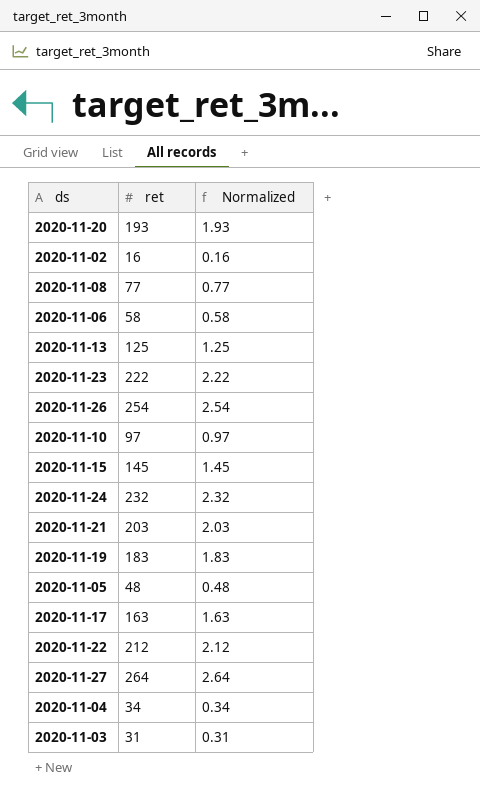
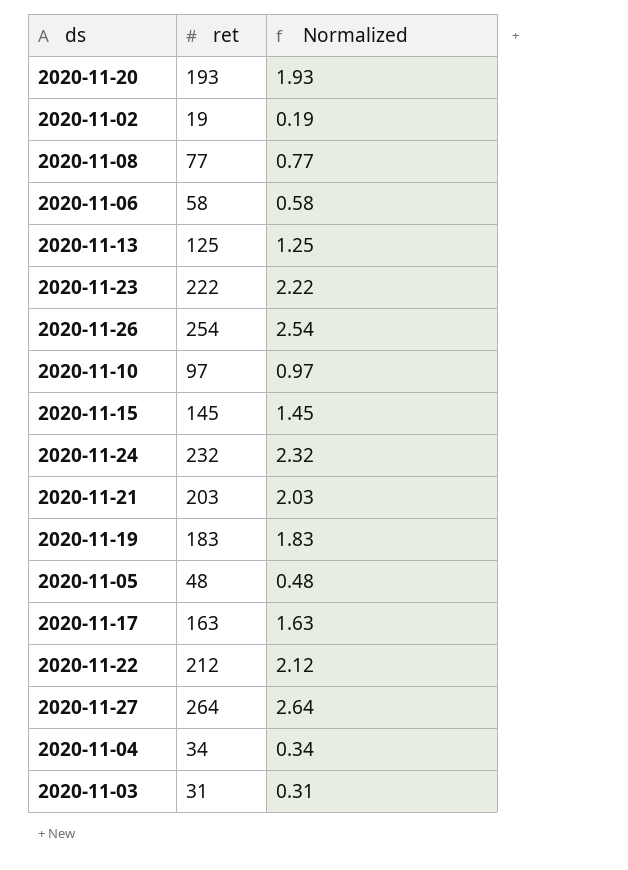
2020-11-02 | ret: 16 -> 19
2020-11-02 | Normalized: 0.16 -> 0.19

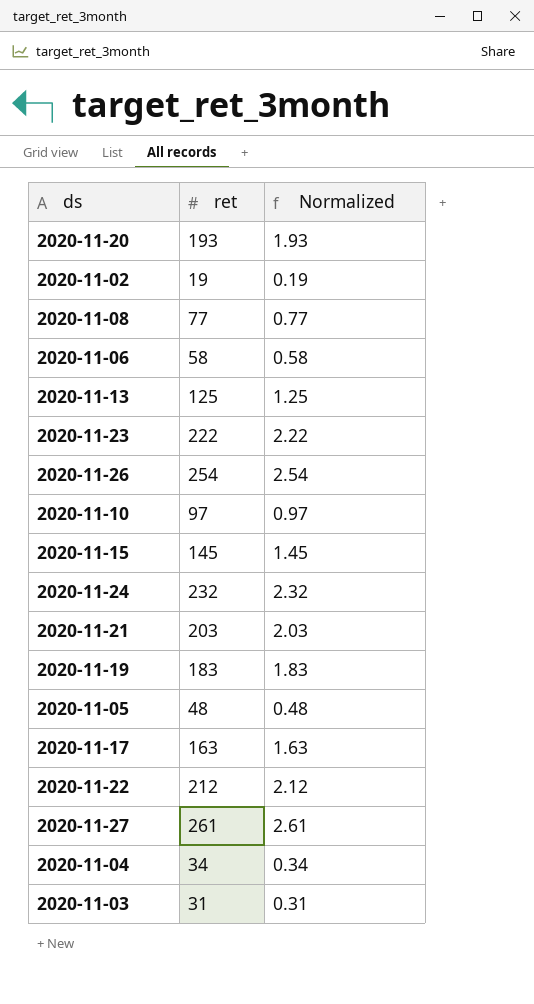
2020-11-27 | ret: 264 -> 261
2020-11-27 | Normalized: 2.64 -> 2.61

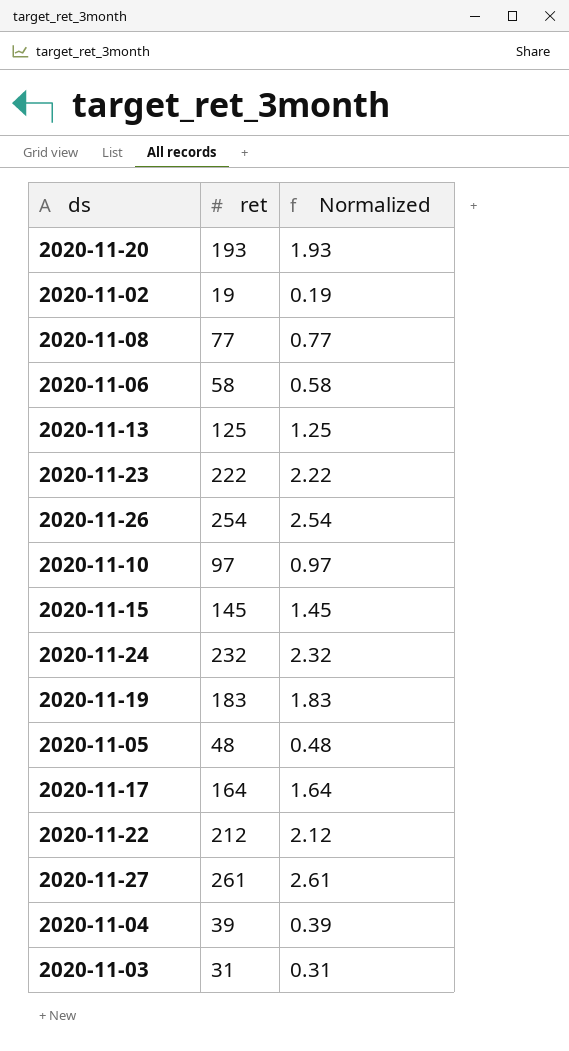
row 2020-11-21: 203 | 2.03 -> none
2020-11-17 | ret: 163 -> 164
2020-11-17 | Normalized: 1.63 -> 1.64
2020-11-04 | ret: 34 -> 39
2020-11-04 | Normalized: 0.34 -> 0.39

